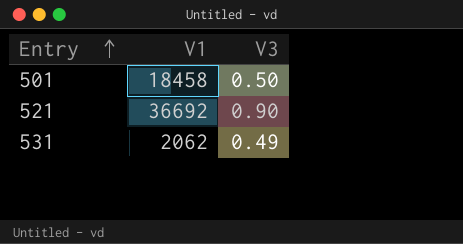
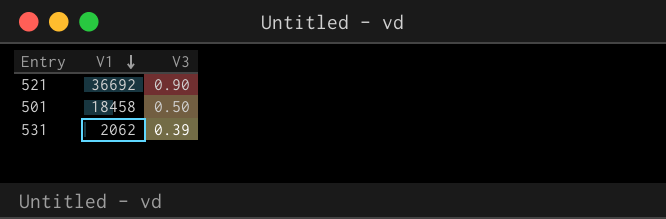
row order: Entry ascending -> V1 descending
531 | V3: 0.49 -> 0.39

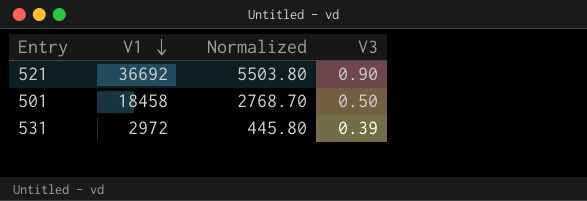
column Normalized | formula: none -> [V1] * 0.15
531 | V1: 2062 -> 2972

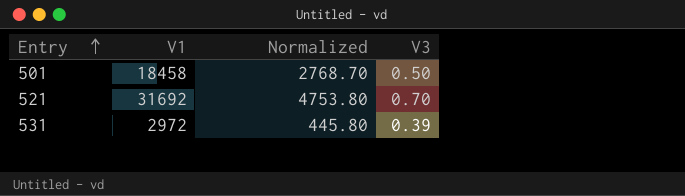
row order: V1 descending -> Entry ascending
521 | V1: 36692 -> 31692
521 | Normalized: 5503.80 -> 4753.80
521 | V3: 0.90 -> 0.70

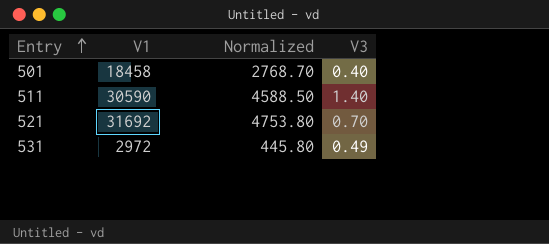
501 | V3: 0.50 -> 0.40
row 511: none -> 30590 | 4588.50 | 1.40
531 | V3: 0.39 -> 0.49

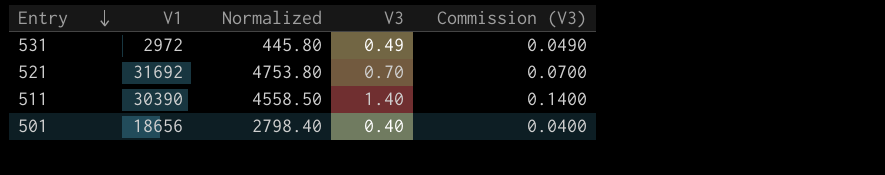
row order: Entry ascending -> Entry descending
column Commission (V3) | formula: none -> [V3] * 0.1
511 | V1: 30590 -> 30390
511 | Normalized: 4588.50 -> 4558.50
501 | V1: 18458 -> 18656
501 | Normalized: 2768.70 -> 2798.40

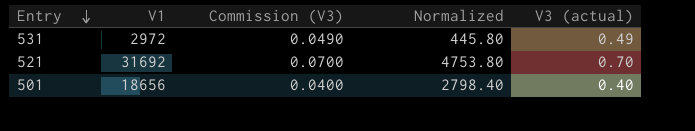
column Commission (V3) | position: 5 -> 3
column name: V3 -> V3 (actual)
row 511: 30390 | 4558.50 | 1.40 | 0.1400 -> none

